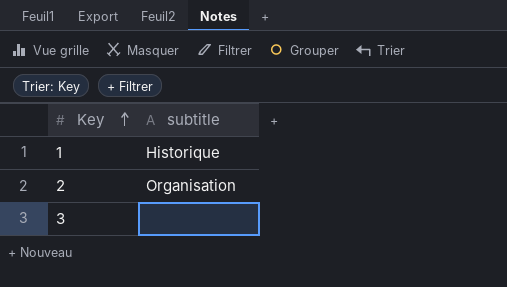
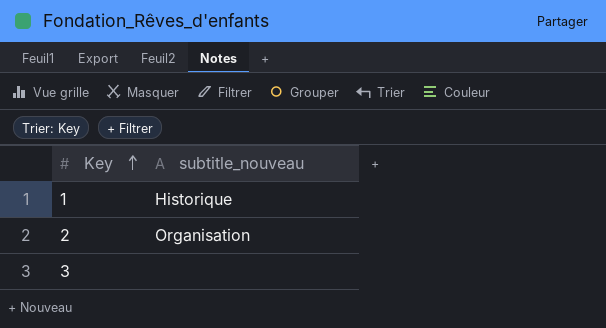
column name: subtitle -> subtitle_nouveau

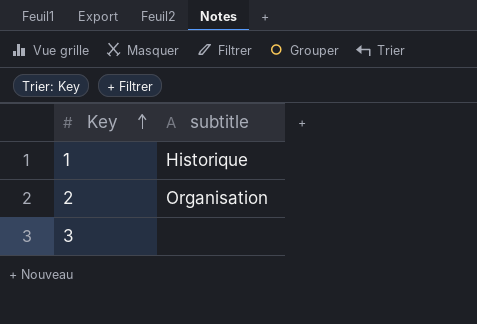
column name: subtitle_nouveau -> subtitle

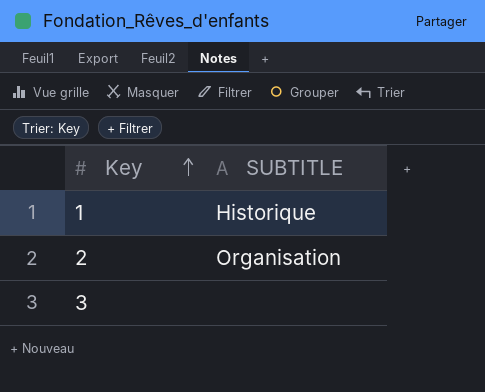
column name: subtitle -> SUBTITLE

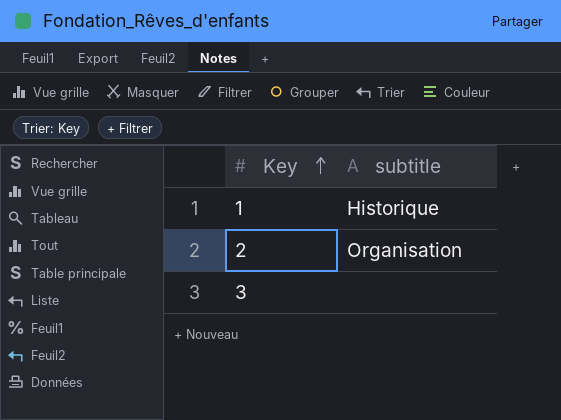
column name: SUBTITLE -> subtitle

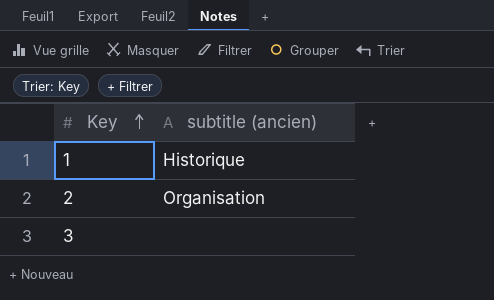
column name: subtitle -> subtitle (ancien)

